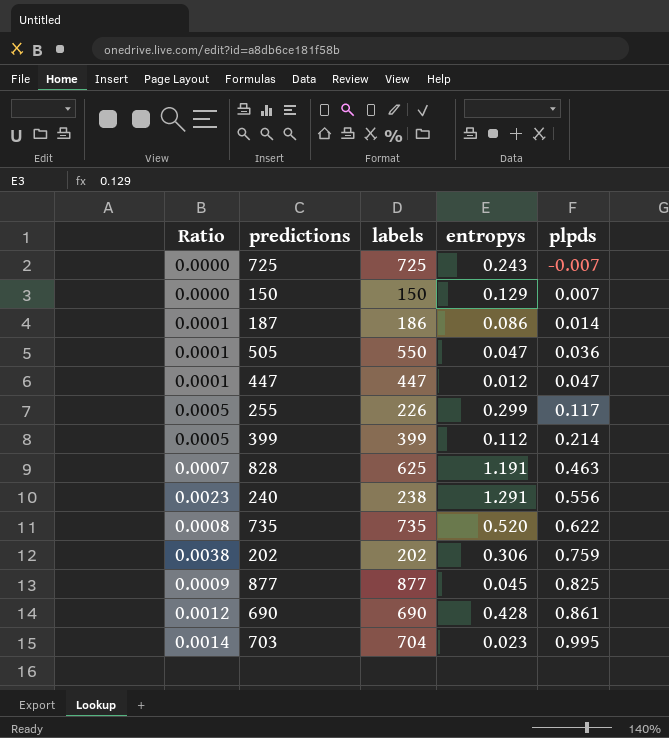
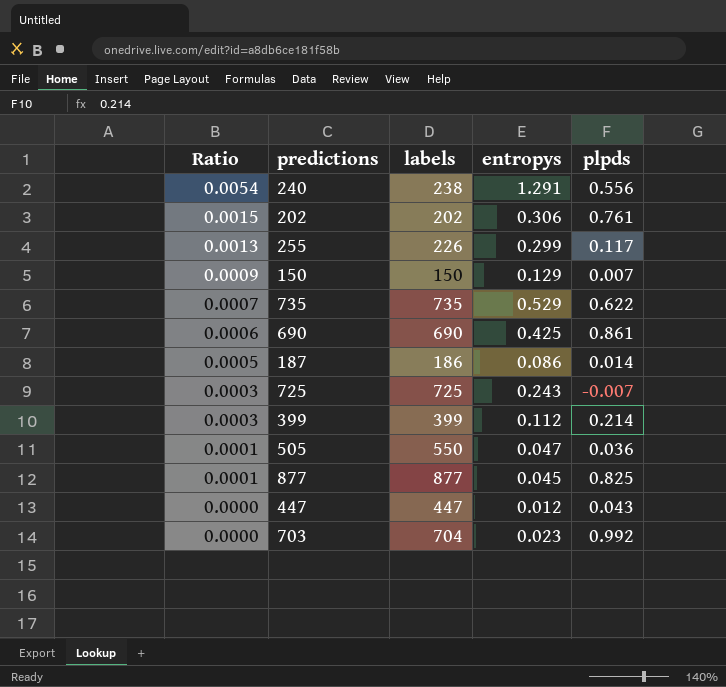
row order: plpds ascending -> Ratio descending
column Ratio | formula: [plpds] / [labels] -> [entropys] / [labels]
row 828: 0.0007 | 625 | 1.191 | 0.463 -> none
202 | plpds: 0.759 -> 0.761
735 | entropys: 0.520 -> 0.529
690 | entropys: 0.428 -> 0.425
447 | plpds: 0.047 -> 0.043
703 | plpds: 0.995 -> 0.992

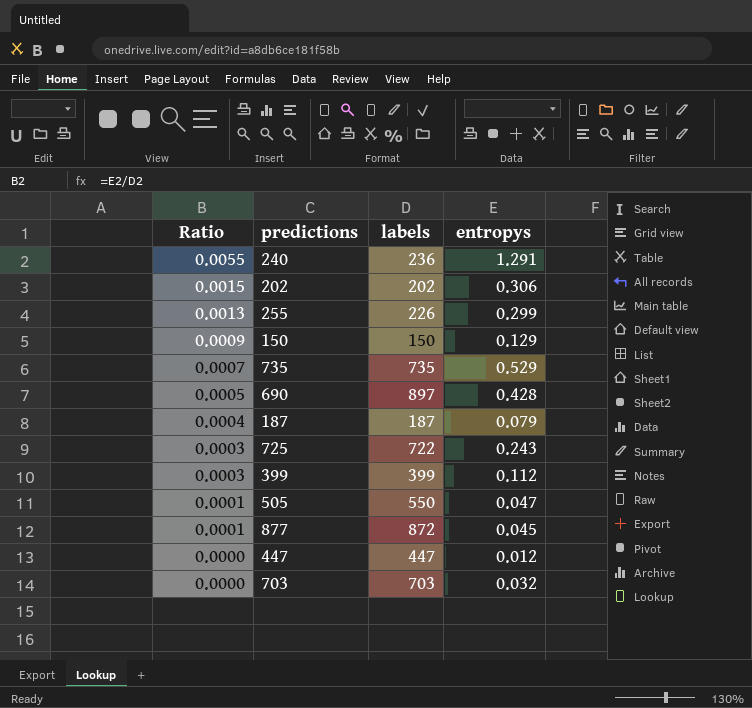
column plpds | position: 5 -> none
240 | Ratio: 0.0054 -> 0.0055
240 | labels: 238 -> 236
690 | Ratio: 0.0006 -> 0.0005
690 | labels: 690 -> 897
690 | entropys: 0.425 -> 0.428
187 | Ratio: 0.0005 -> 0.0004
187 | labels: 186 -> 187
187 | entropys: 0.086 -> 0.079
725 | labels: 725 -> 722
877 | labels: 877 -> 872
703 | labels: 704 -> 703
703 | entropys: 0.023 -> 0.032

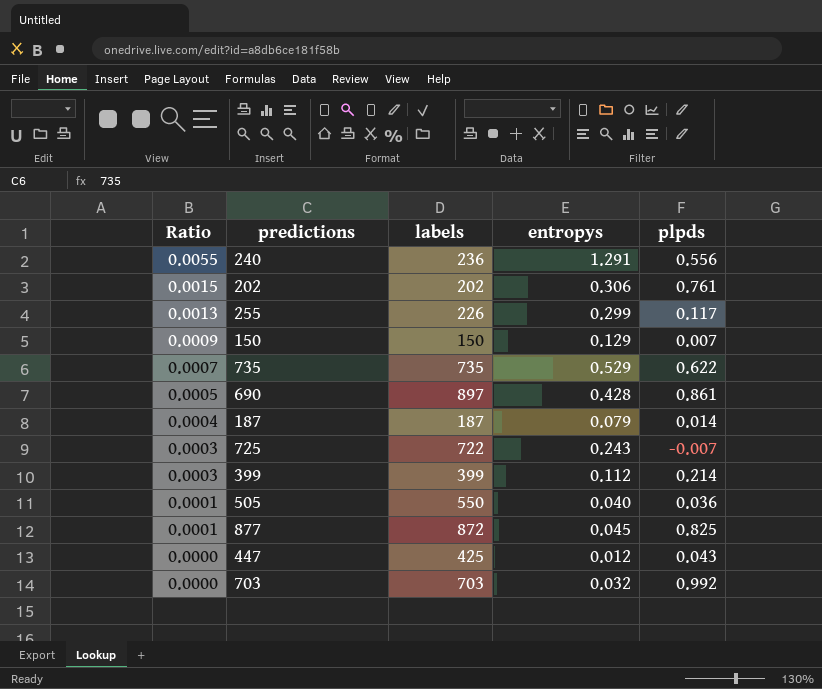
column plpds | position: none -> 5
505 | entropys: 0.047 -> 0.040
447 | labels: 447 -> 425

